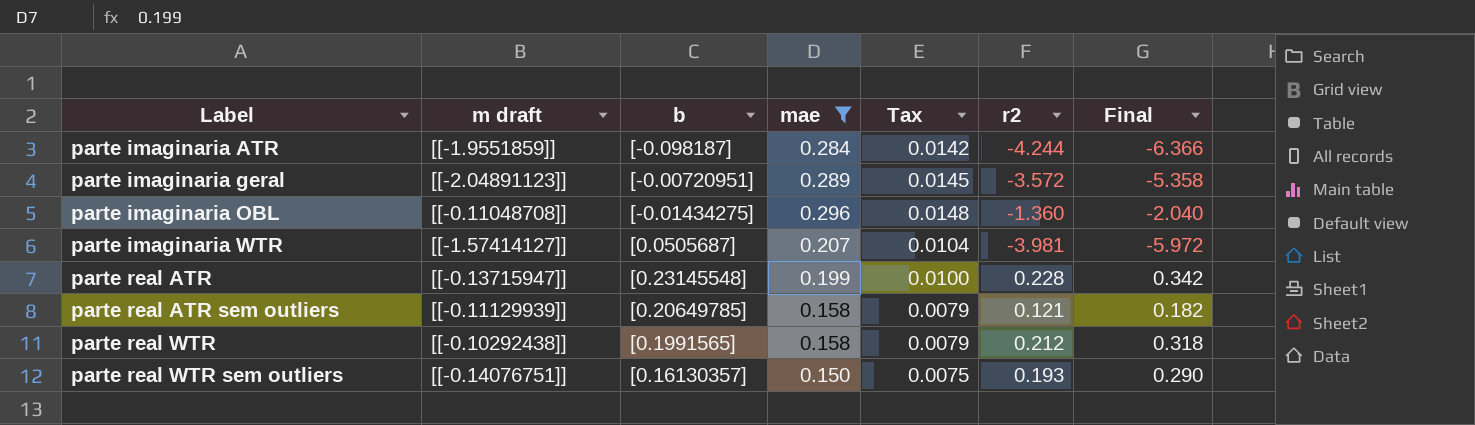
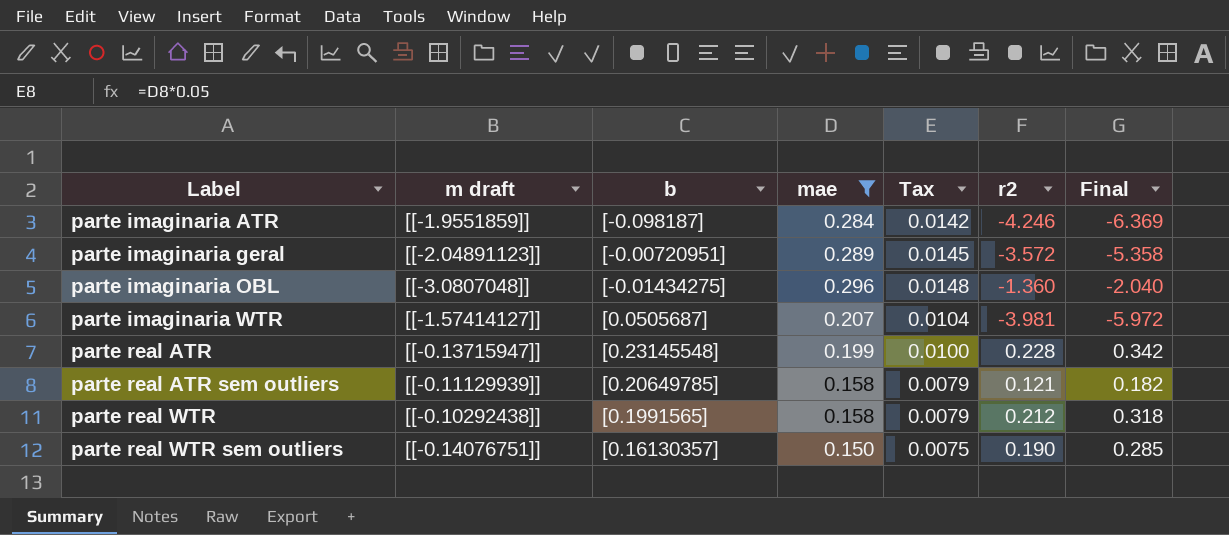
parte imaginaria ATR | r2: -4.244 -> -4.246
parte imaginaria ATR | Final: -6.366 -> -6.369
parte imaginaria OBL | m draft: [[-0.11048708]] -> [[-3.0807048]]
parte real WTR sem outliers | r2: 0.193 -> 0.190
parte real WTR sem outliers | Final: 0.290 -> 0.285

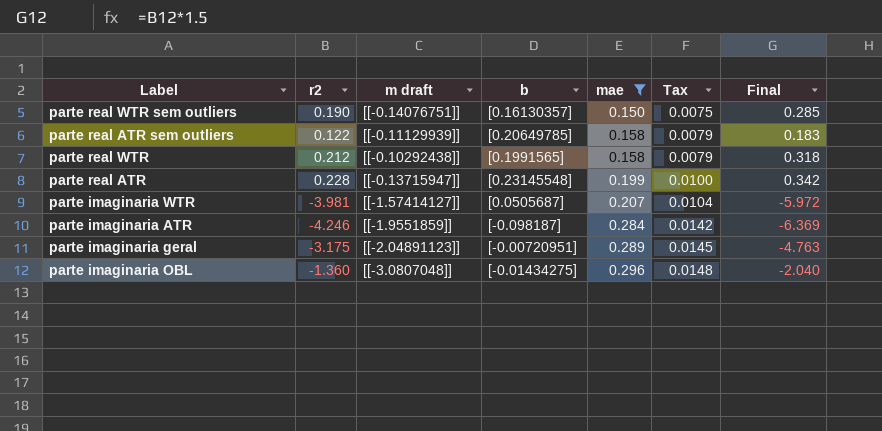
row order: Label ascending -> mae ascending
column r2 | position: 6 -> 2
parte real ATR sem outliers | r2: 0.121 -> 0.122
parte real ATR sem outliers | Final: 0.182 -> 0.183
parte imaginaria geral | r2: -3.572 -> -3.175
parte imaginaria geral | Final: -5.358 -> -4.763

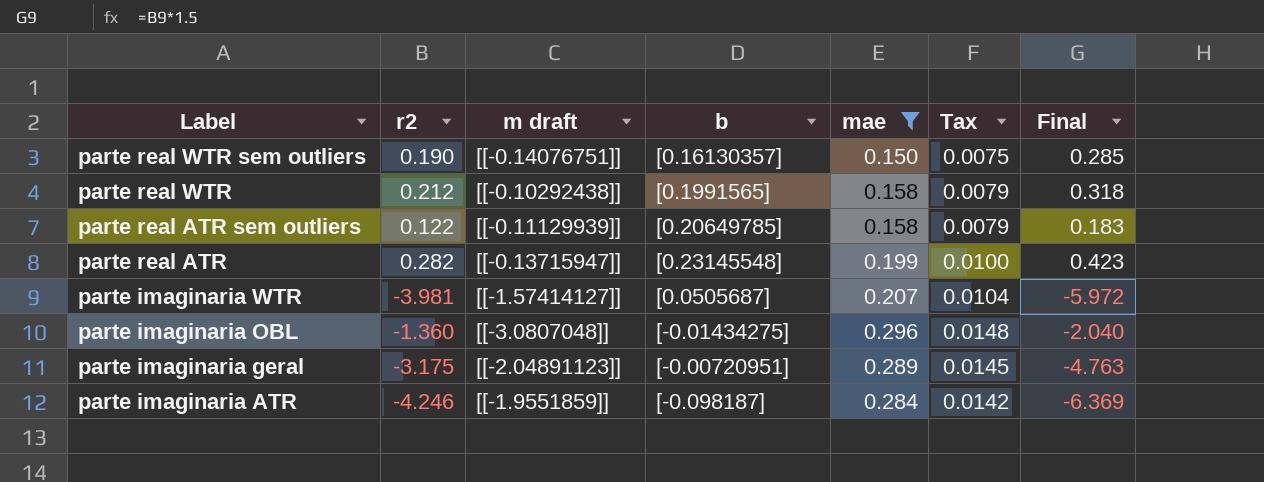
row order: mae ascending -> Label descending
parte real ATR | r2: 0.228 -> 0.282
parte real ATR | Final: 0.342 -> 0.423

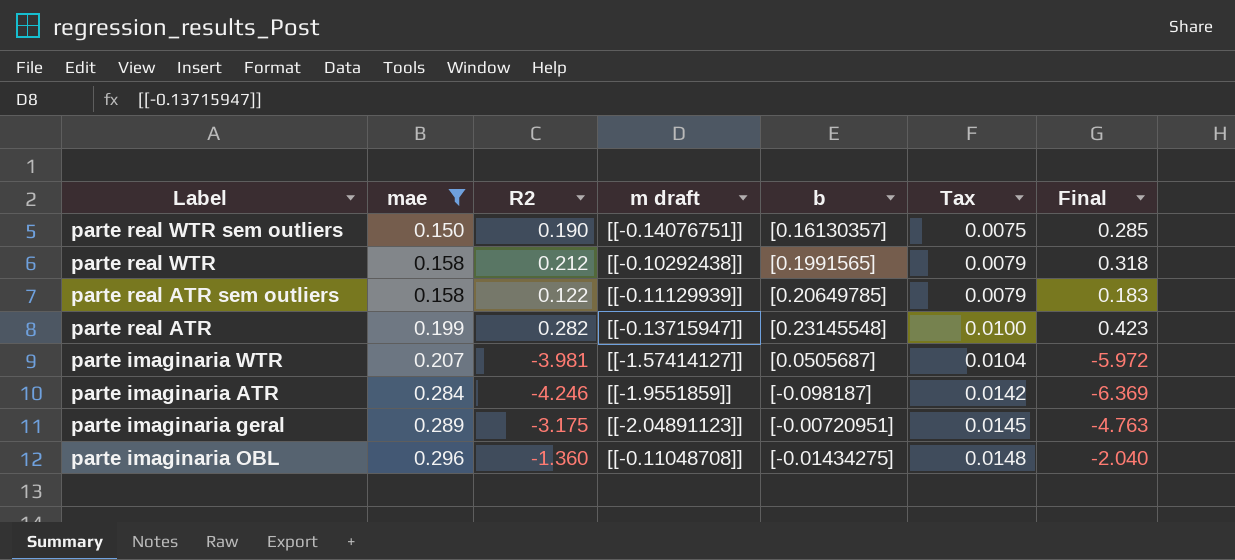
row order: Label descending -> mae ascending
column mae | position: 5 -> 2
column name: r2 -> R2
parte imaginaria OBL | m draft: [[-3.0807048]] -> [[-0.11048708]]

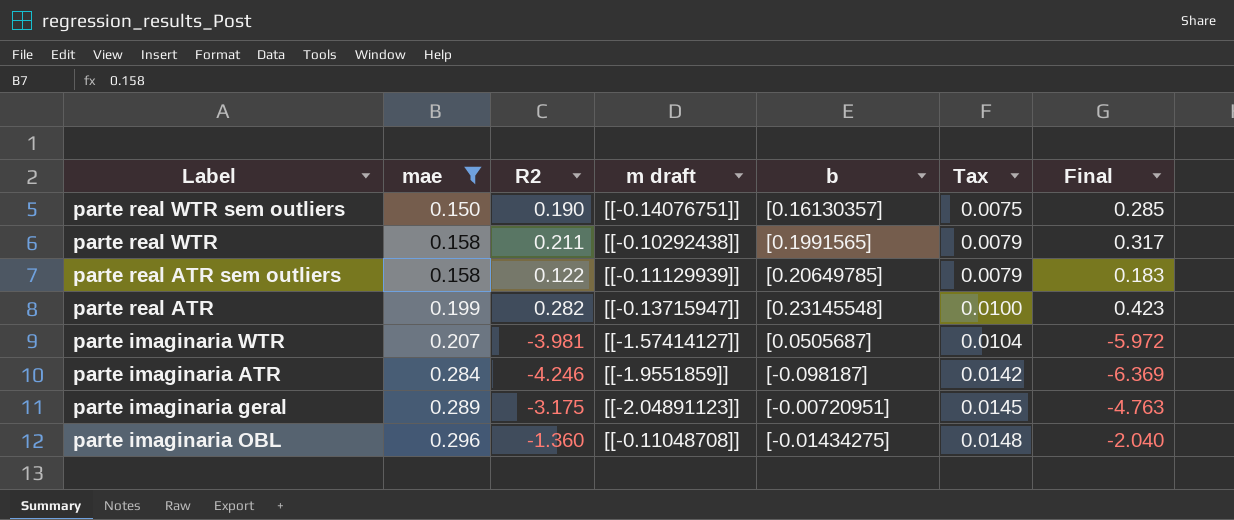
parte real WTR | R2: 0.212 -> 0.211
parte real WTR | Final: 0.318 -> 0.317

